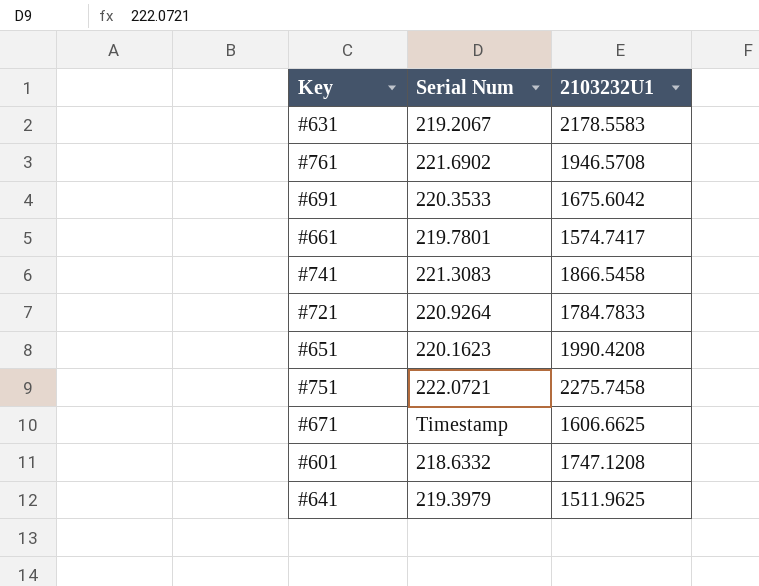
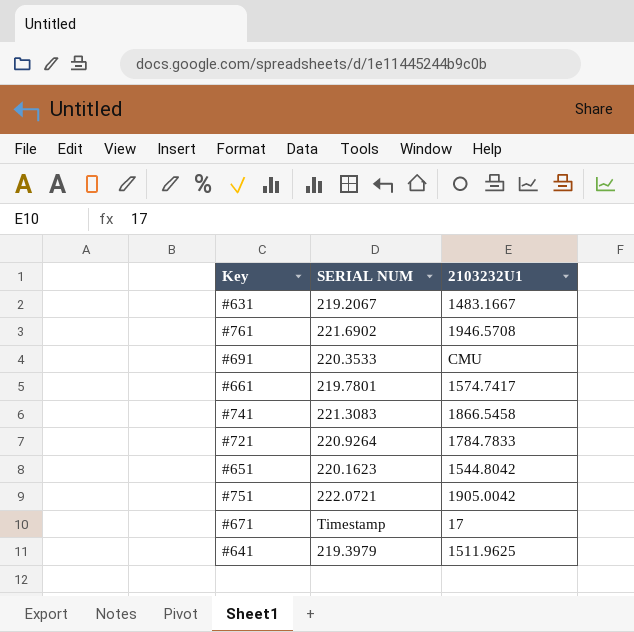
column name: Serial Num -> SERIAL NUM
row #601: 218.6332 | 1747.1208 -> none
#631 | 2103232U1: 2178.5583 -> 1483.1667
#691 | 2103232U1: 1675.6042 -> CMU
#651 | 2103232U1: 1990.4208 -> 1544.8042
#751 | 2103232U1: 2275.7458 -> 1905.0042
#671 | 2103232U1: 1606.6625 -> 17

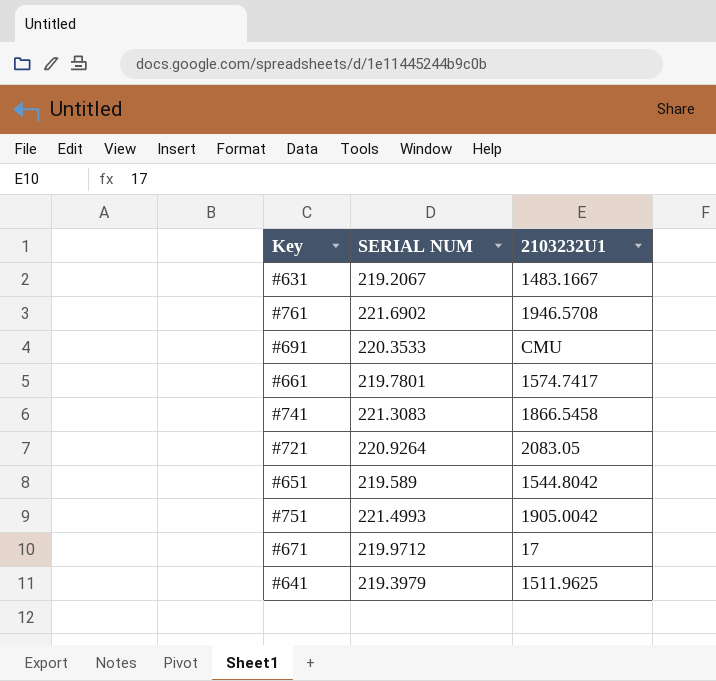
#721 | 2103232U1: 1784.7833 -> 2083.05
#651 | SERIAL NUM: 220.1623 -> 219.589
#751 | SERIAL NUM: 222.0721 -> 221.4993
#671 | SERIAL NUM: Timestamp -> 219.9712

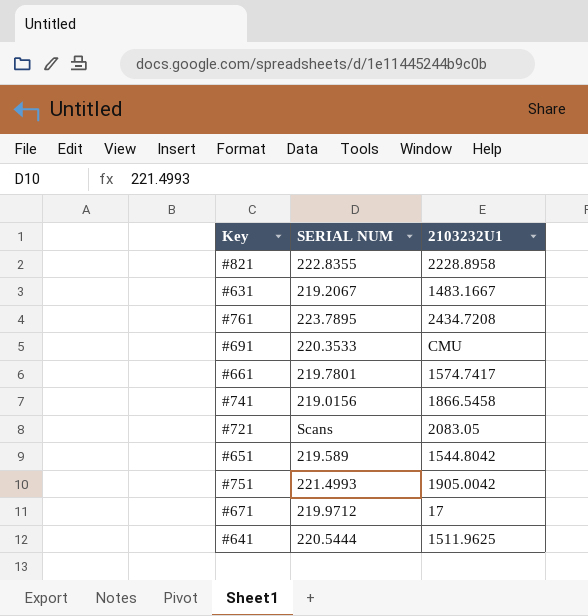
row #821: none -> 222.8355 | 2228.8958
#761 | SERIAL NUM: 221.6902 -> 223.7895
#761 | 2103232U1: 1946.5708 -> 2434.7208
#741 | SERIAL NUM: 221.3083 -> 219.0156
#721 | SERIAL NUM: 220.9264 -> Scans
#641 | SERIAL NUM: 219.3979 -> 220.5444

